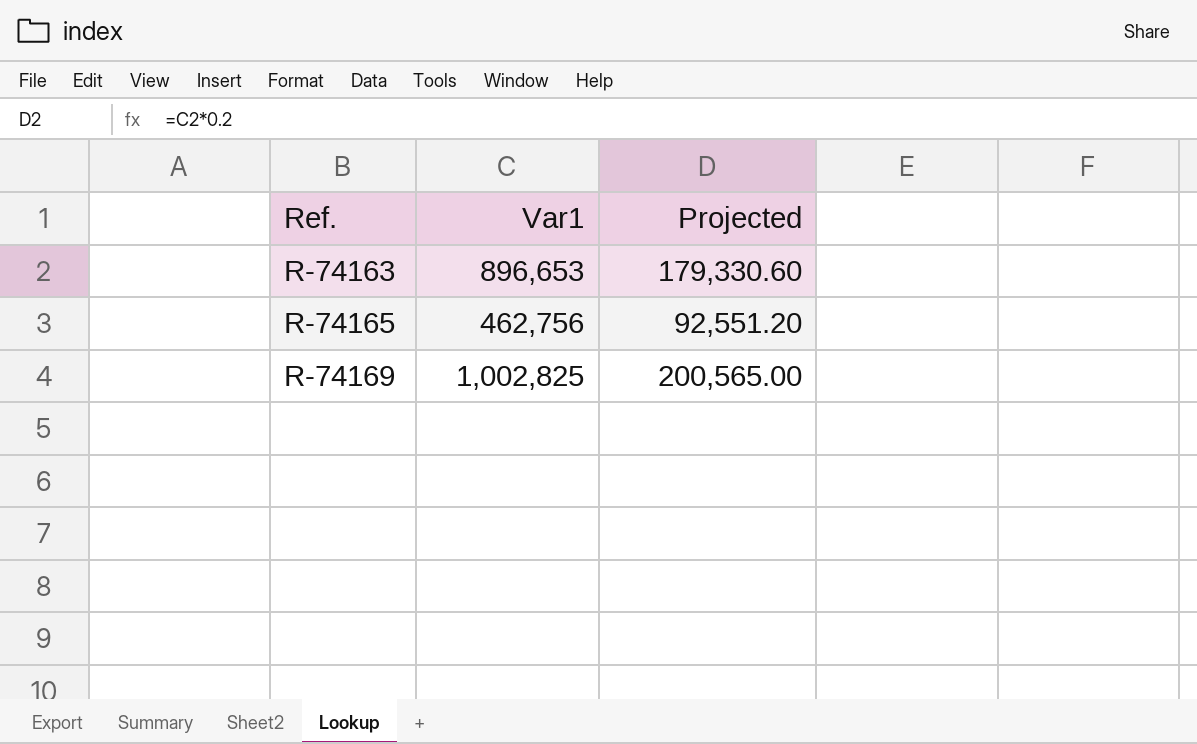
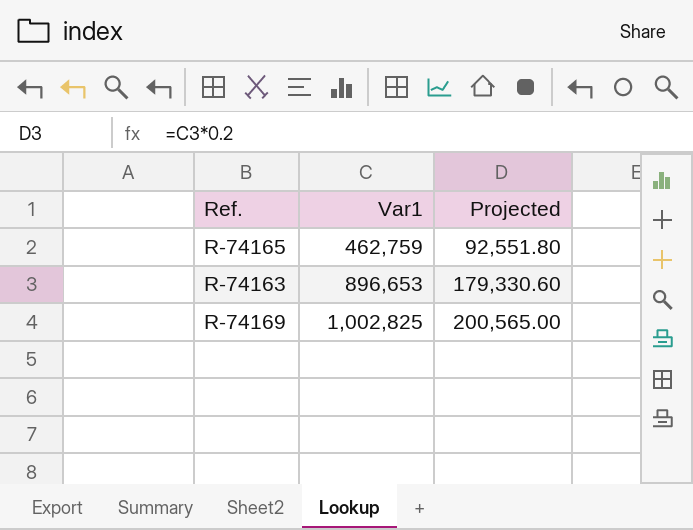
row order: Ref. ascending -> Var1 ascending
R-74165 | Var1: 462,756 -> 462,759
R-74165 | Projected: 92,551.20 -> 92,551.80

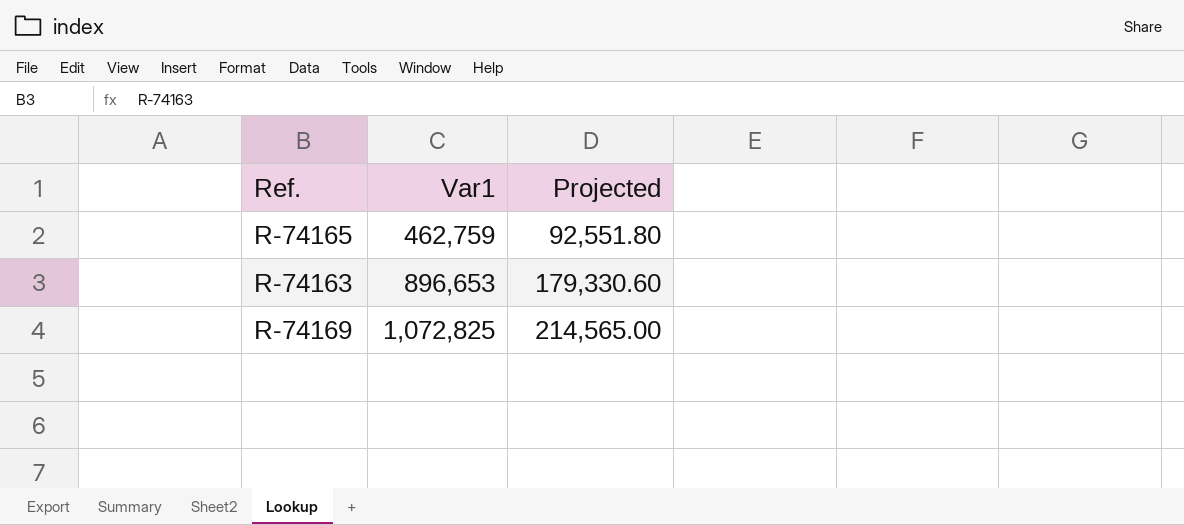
R-74169 | Var1: 1,002,825 -> 1,072,825
R-74169 | Projected: 200,565.00 -> 214,565.00

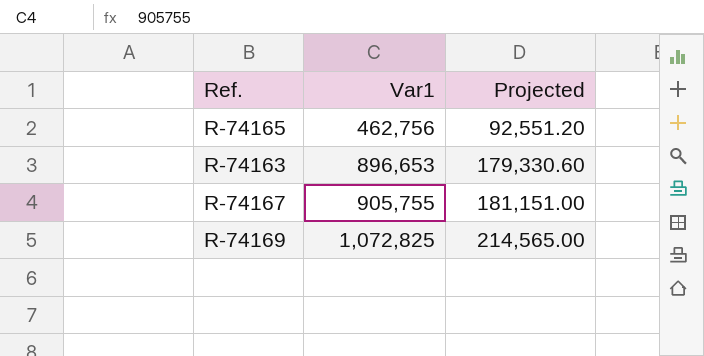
R-74165 | Var1: 462,759 -> 462,756
R-74165 | Projected: 92,551.80 -> 92,551.20
row R-74167: none -> 905,755 | 181,151.00

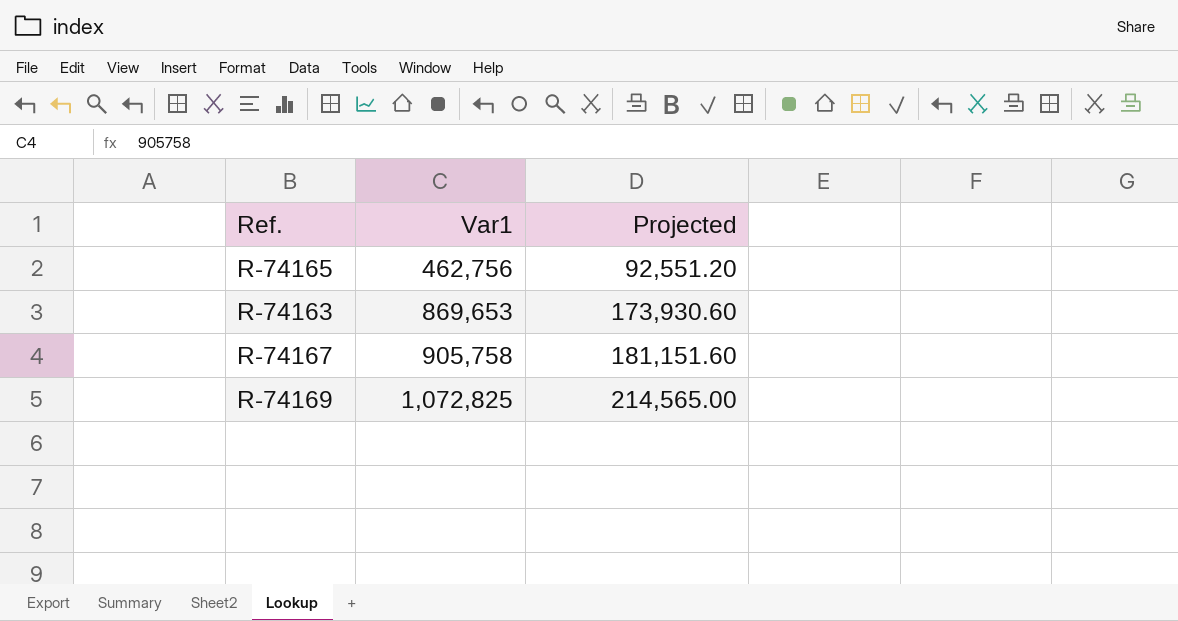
R-74163 | Var1: 896,653 -> 869,653
R-74163 | Projected: 179,330.60 -> 173,930.60
R-74167 | Var1: 905,755 -> 905,758
R-74167 | Projected: 181,151.00 -> 181,151.60

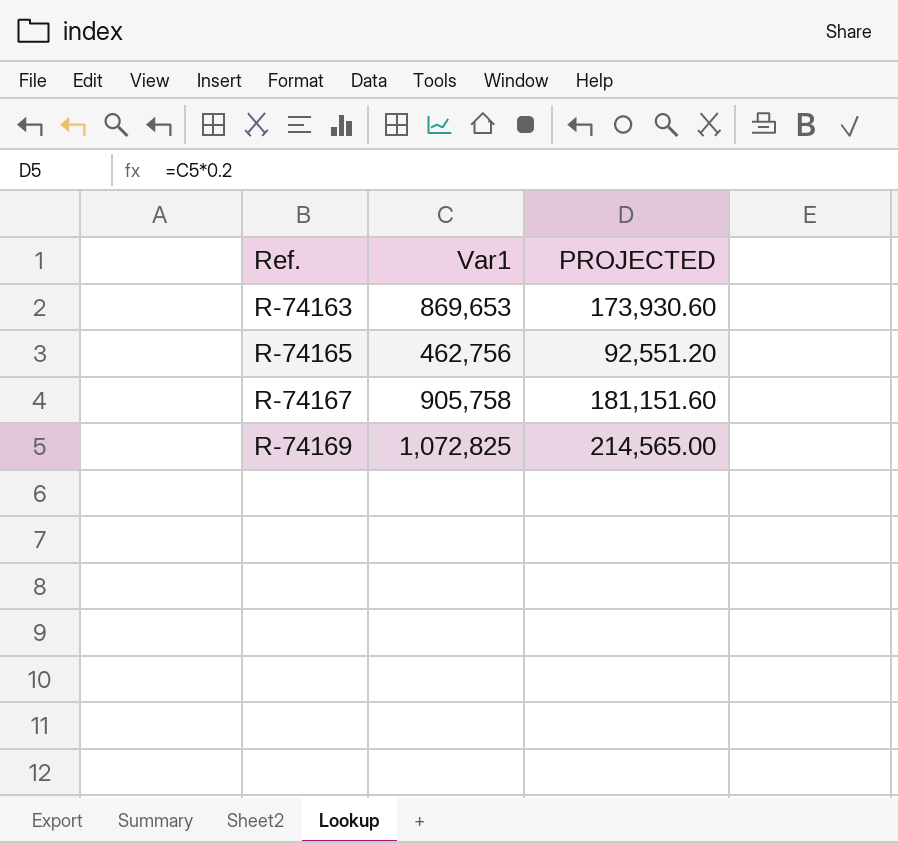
row order: Var1 ascending -> Ref. ascending
column name: Projected -> PROJECTED

